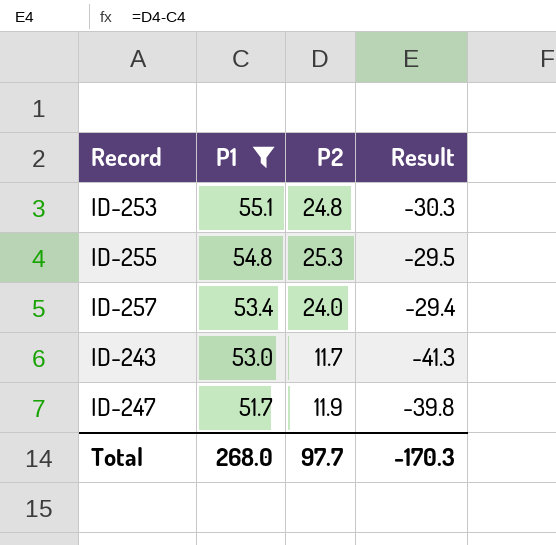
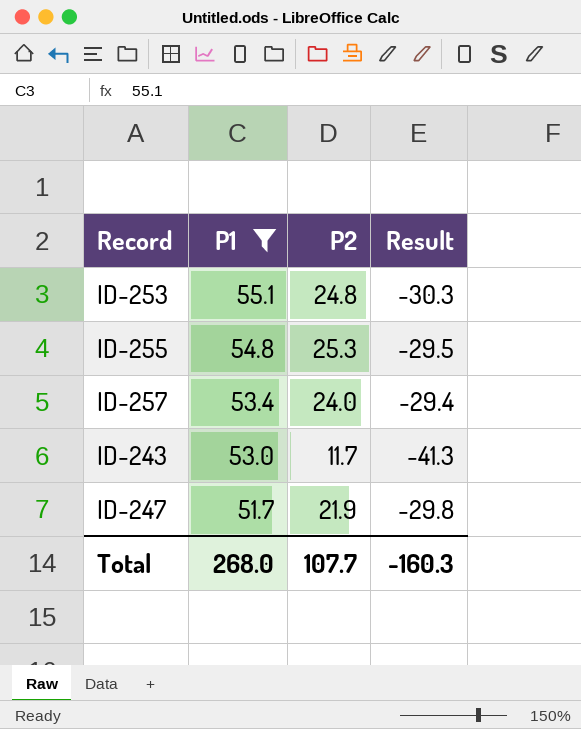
ID-247 | P2: 11.9 -> 21.9
ID-247 | Result: -39.8 -> -29.8
Total | P2: 97.7 -> 107.7
Total | Result: -170.3 -> -160.3

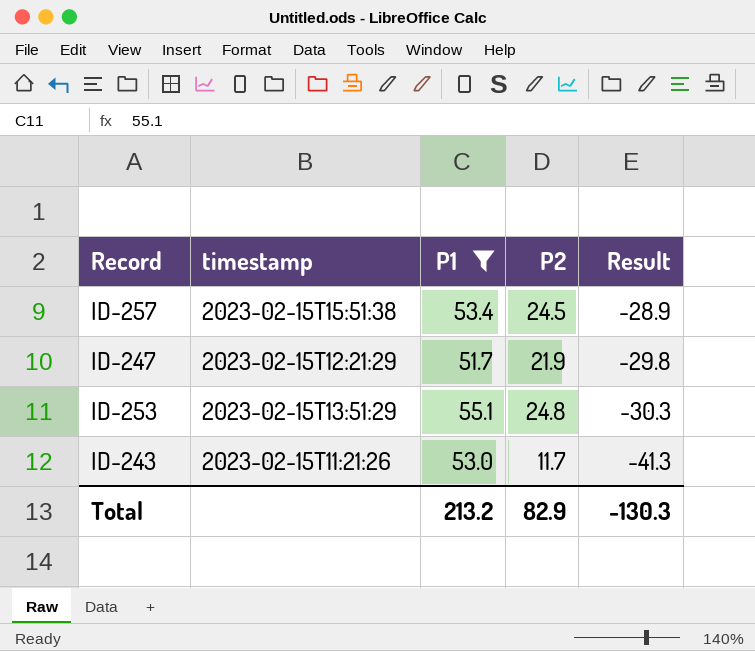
row order: P1 descending -> Result descending
column timestamp | position: none -> 2
row ID-255: 54.8 | 25.3 | -29.5 -> none
ID-257 | P2: 24.0 -> 24.5
ID-257 | Result: -29.4 -> -28.9
Total | P1: 268.0 -> 213.2
Total | P2: 107.7 -> 82.9
Total | Result: -160.3 -> -130.3

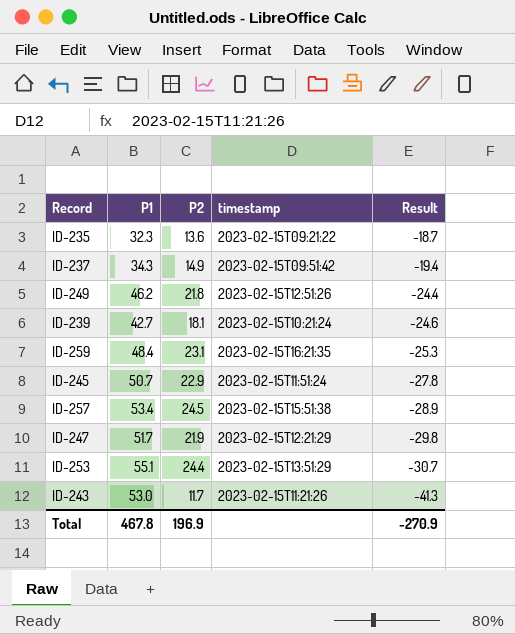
filter: P1 >= 51.7 -> none
column timestamp | position: 2 -> 4
ID-253 | P2: 24.8 -> 24.4
ID-253 | Result: -30.3 -> -30.7
Total | P1: 213.2 -> 467.8
Total | P2: 82.9 -> 196.9
Total | Result: -130.3 -> -270.9

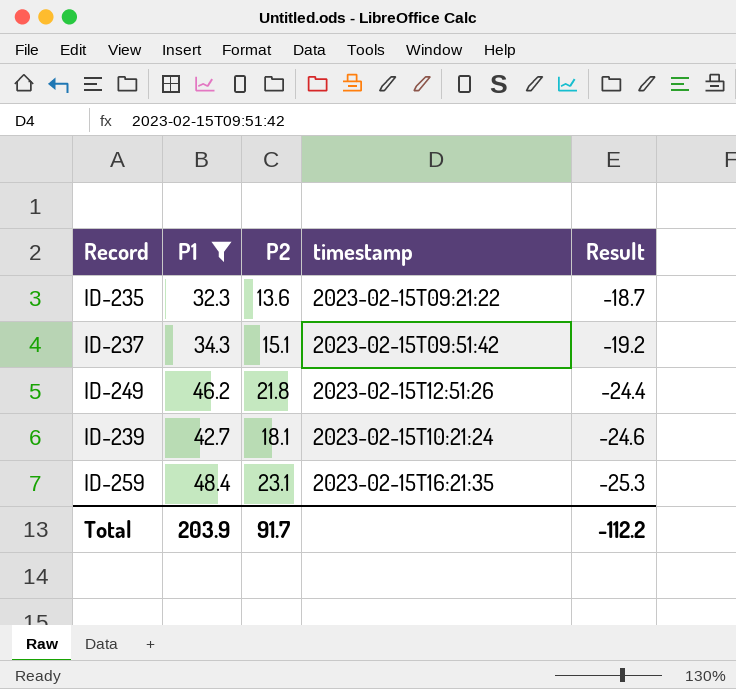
filter: none -> P1 <= 48.4
ID-237 | P2: 14.9 -> 15.1
ID-237 | Result: -19.4 -> -19.2
Total | P1: 467.8 -> 203.9
Total | P2: 196.9 -> 91.7
Total | Result: -270.9 -> -112.2

